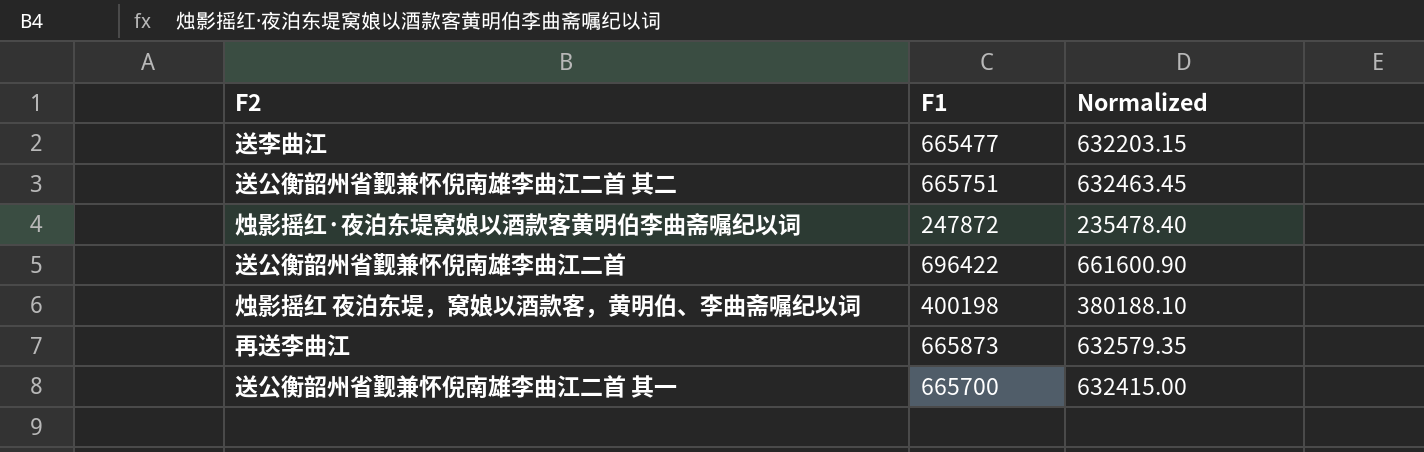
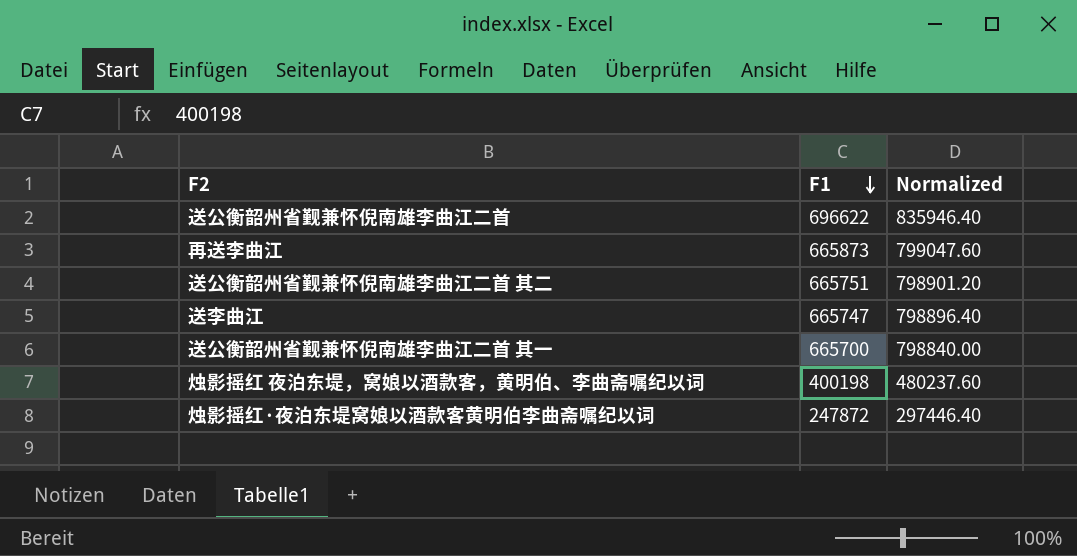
row order: none -> F1 descending
column Normalized | formula: [F1] * 0.95 -> [F1] * 1.2
送公衡韶州省觐兼怀倪南雄李曲江二首 | F1: 696422 -> 696622
送李曲江 | F1: 665477 -> 665747

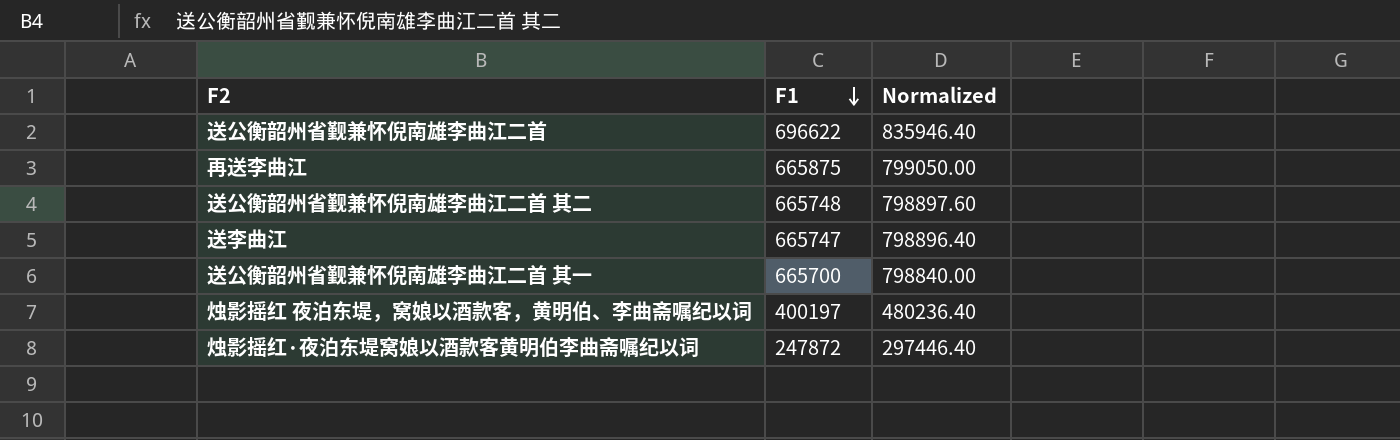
再送李曲江 | F1: 665873 -> 665875
再送李曲江 | Normalized: 799047.60 -> 799050.00
送公衡韶州省觐兼怀倪南雄李曲江二首 其二 | F1: 665751 -> 665748
送公衡韶州省觐兼怀倪南雄李曲江二首 其二 | Normalized: 798901.20 -> 798897.60
烛影摇红 夜泊东堤，窝娘以酒款客，黄明伯、李曲斋嘱纪以词 | F1: 400198 -> 400197
烛影摇红 夜泊东堤，窝娘以酒款客，黄明伯、李曲斋嘱纪以词 | Normalized: 480237.60 -> 480236.40

